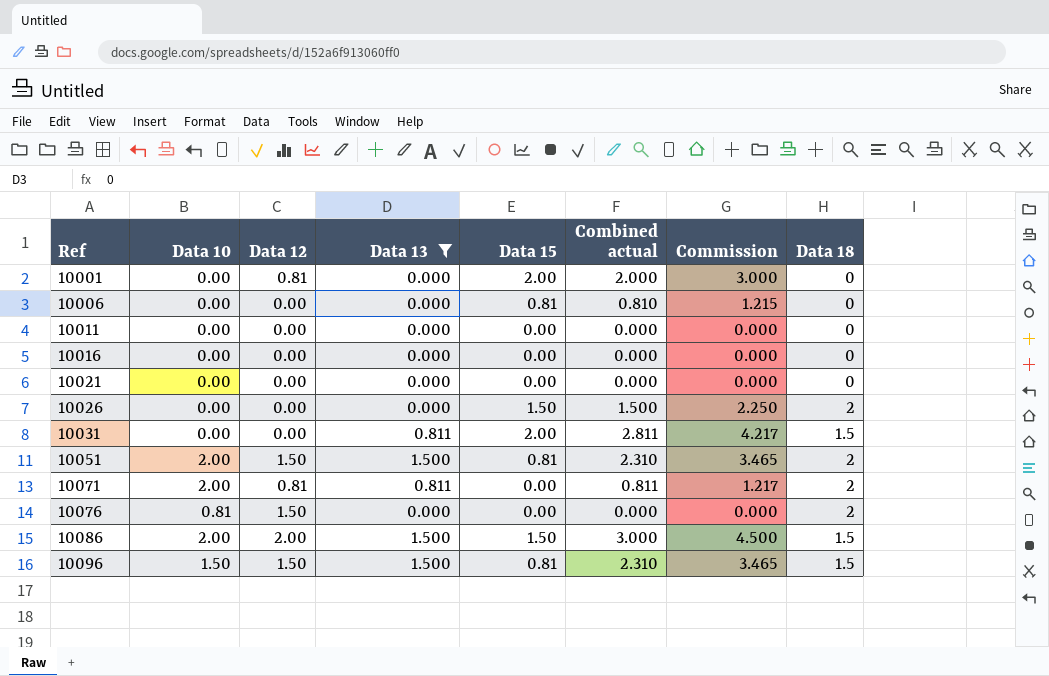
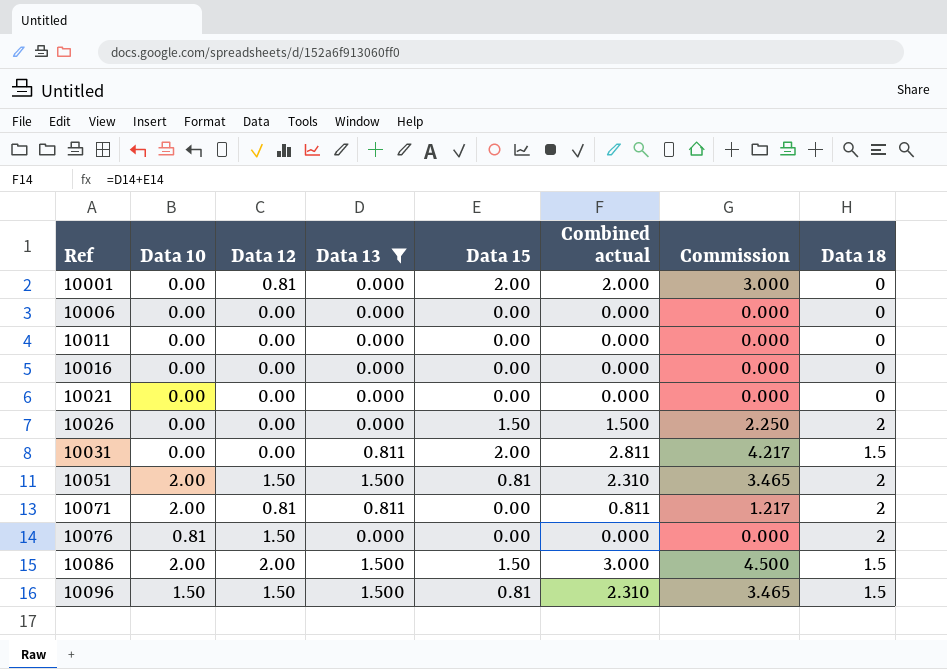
10006 | Data 15: 0.81 -> 0.00
10006 | Combined actual: 0.810 -> 0.000
10006 | Commission: 1.215 -> 0.000

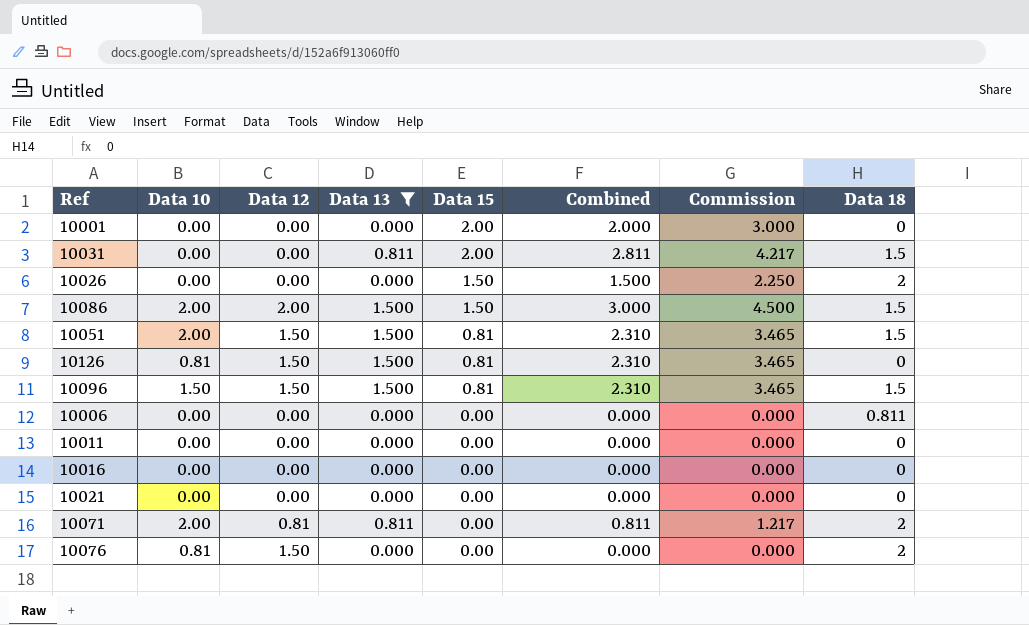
row order: Ref ascending -> Data 15 descending
column name: Combined actual -> Combined
10001 | Data 12: 0.81 -> 0.00
10051 | Data 18: 2 -> 1.5
row 10126: none -> 0.81 | 1.50 | 1.500 | 0.81 | 2.310 | 3.465 | 0
10006 | Data 18: 0 -> 0.811

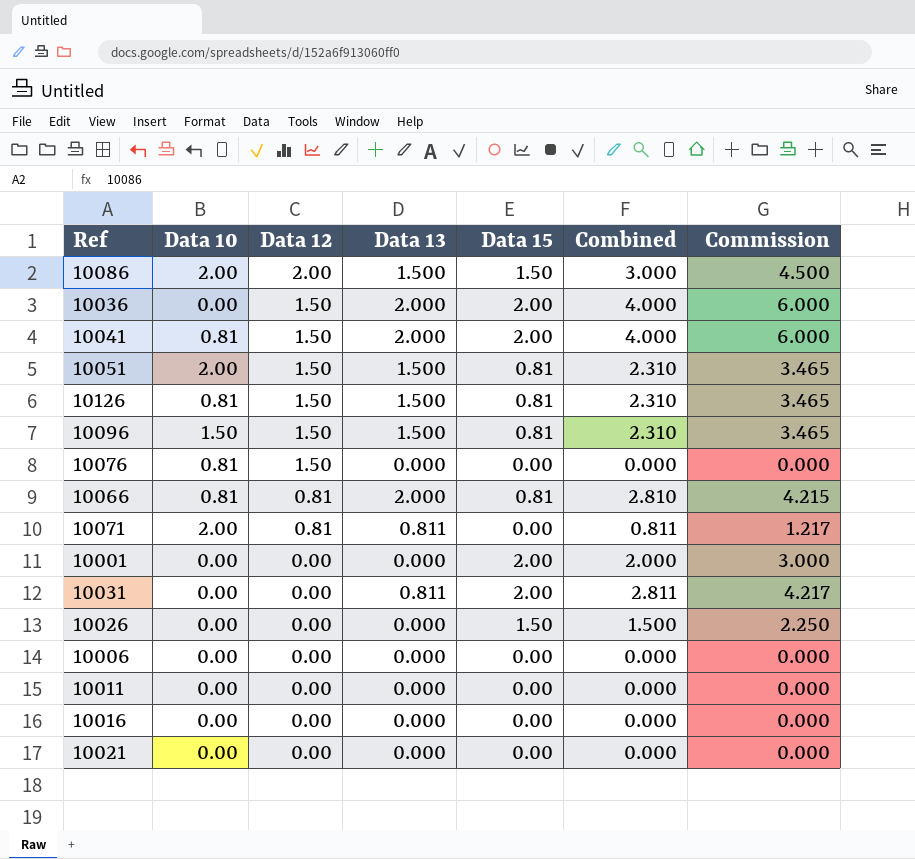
filter: Data 13 != 2.000 -> none
row order: Data 15 descending -> Data 12 descending
column Data 18 | position: 8 -> none

